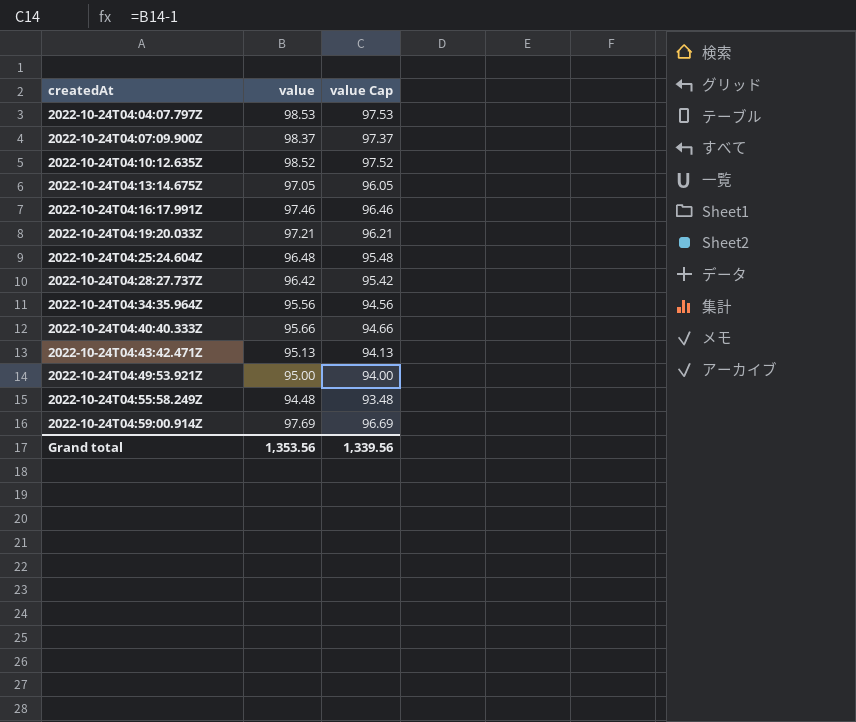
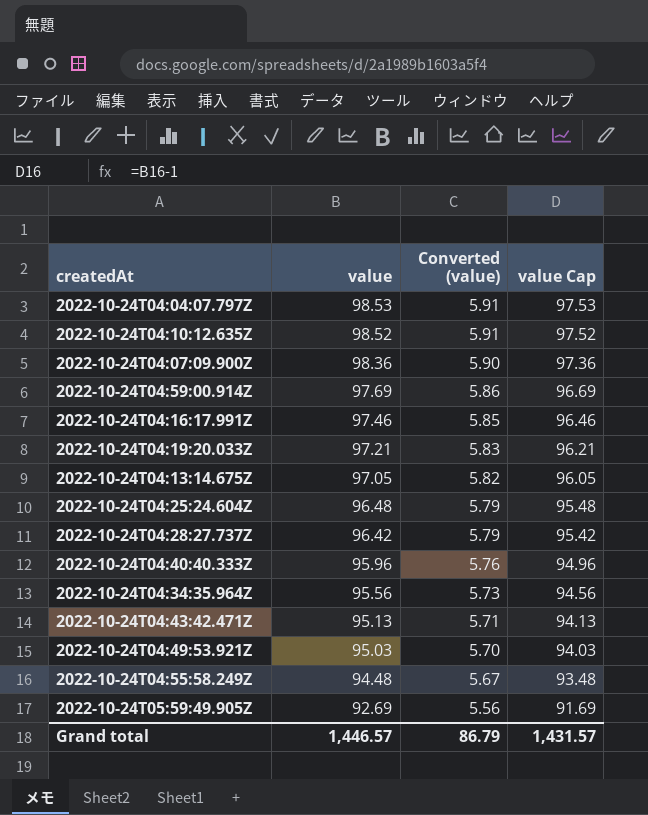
row order: createdAt ascending -> value descending
column Converted (value) | formula: none -> [value] * 0.06
2022-10-24T04:07:09.900Z | value: 98.37 -> 98.36
2022-10-24T04:07:09.900Z | value Cap: 97.37 -> 97.36
2022-10-24T04:40:40.333Z | value: 95.66 -> 95.96
2022-10-24T04:40:40.333Z | value Cap: 94.66 -> 94.96
2022-10-24T04:49:53.921Z | value: 95.00 -> 95.03
2022-10-24T04:49:53.921Z | value Cap: 94.00 -> 94.03
row 2022-10-24T05:59:49.905Z: none -> 92.69 | 5.56 | 91.69
Grand total | value: 1,353.56 -> 1,446.57
Grand total | value Cap: 1,339.56 -> 1,431.57

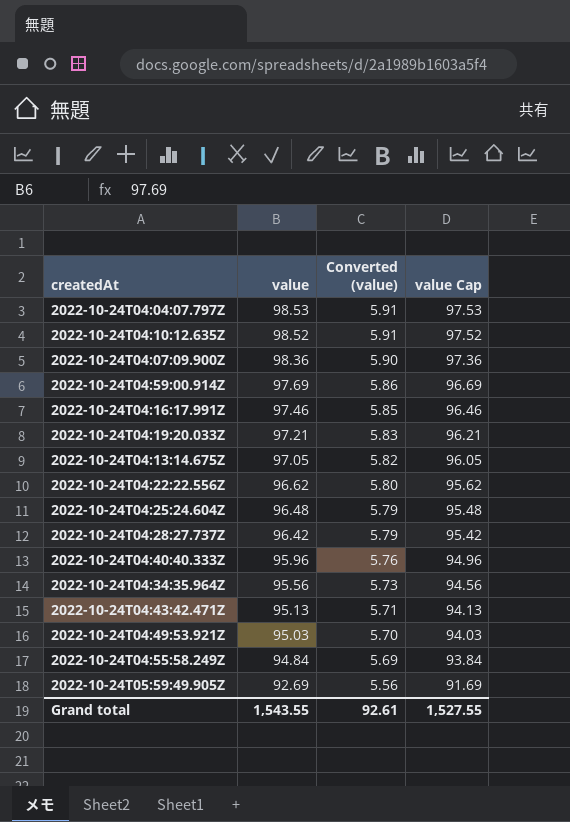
row 2022-10-24T04:22:22.556Z: none -> 96.62 | 5.80 | 95.62
2022-10-24T04:55:58.249Z | value: 94.48 -> 94.84
2022-10-24T04:55:58.249Z | Converted (value): 5.67 -> 5.69
2022-10-24T04:55:58.249Z | value Cap: 93.48 -> 93.84
Grand total | value: 1,446.57 -> 1,543.55
Grand total | Converted (value): 86.79 -> 92.61
Grand total | value Cap: 1,431.57 -> 1,527.55

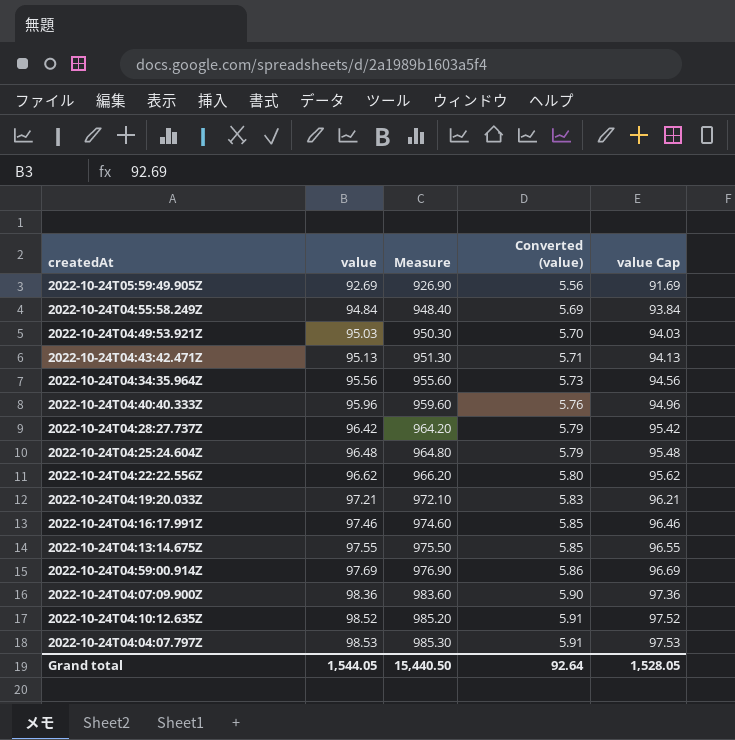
row order: value descending -> value ascending
column Measure | formula: none -> [value] * 10
2022-10-24T04:13:14.675Z | value: 97.05 -> 97.55
2022-10-24T04:13:14.675Z | Converted (value): 5.82 -> 5.85
2022-10-24T04:13:14.675Z | value Cap: 96.05 -> 96.55
Grand total | value: 1,543.55 -> 1,544.05
Grand total | Converted (value): 92.61 -> 92.64
Grand total | value Cap: 1,527.55 -> 1,528.05

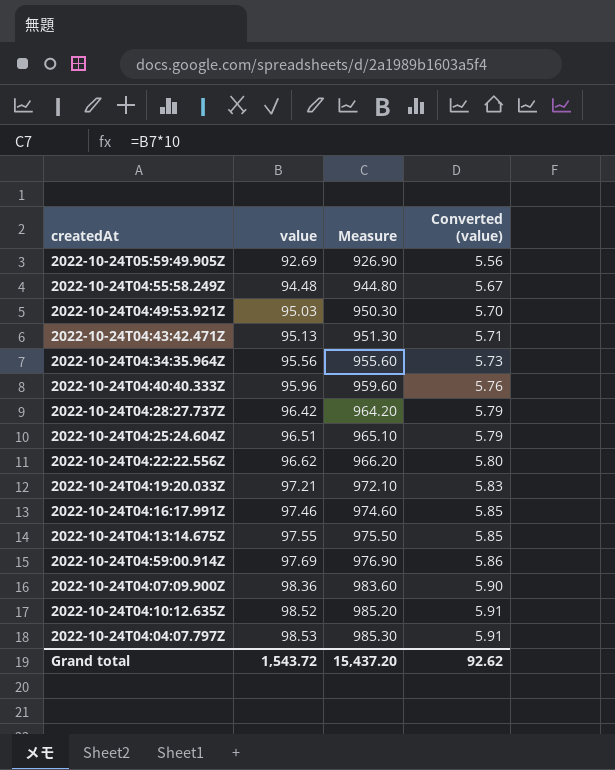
column value Cap | formula: [value] - 1 -> none
2022-10-24T04:55:58.249Z | value: 94.84 -> 94.48
2022-10-24T04:55:58.249Z | Measure: 948.40 -> 944.80
2022-10-24T04:55:58.249Z | Converted (value): 5.69 -> 5.67
2022-10-24T04:25:24.604Z | value: 96.48 -> 96.51
2022-10-24T04:25:24.604Z | Measure: 964.80 -> 965.10
Grand total | value: 1,544.05 -> 1,543.72
Grand total | Measure: 15,440.50 -> 15,437.20
Grand total | Converted (value): 92.64 -> 92.62

